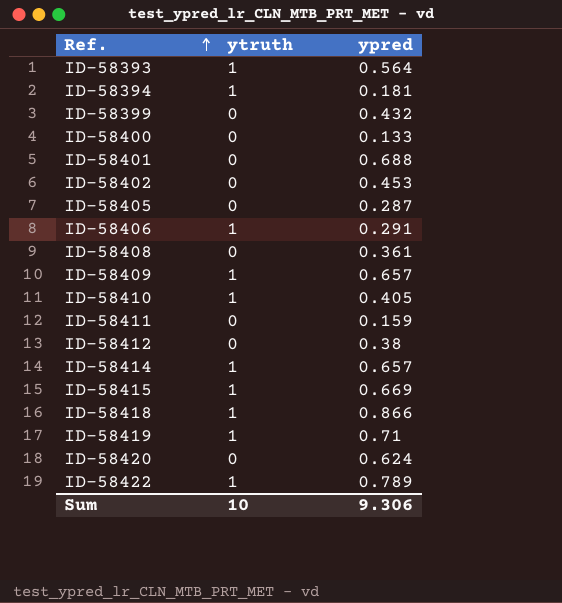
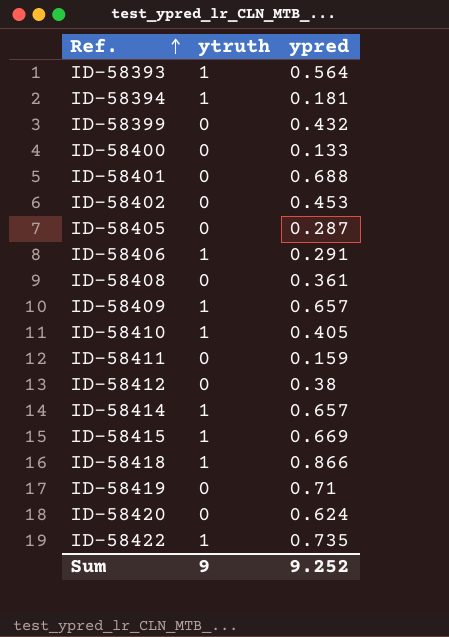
ID-58419 | ytruth: 1 -> 0
ID-58422 | ypred: 0.789 -> 0.735
Sum | ytruth: 10 -> 9
Sum | ypred: 9.306 -> 9.252

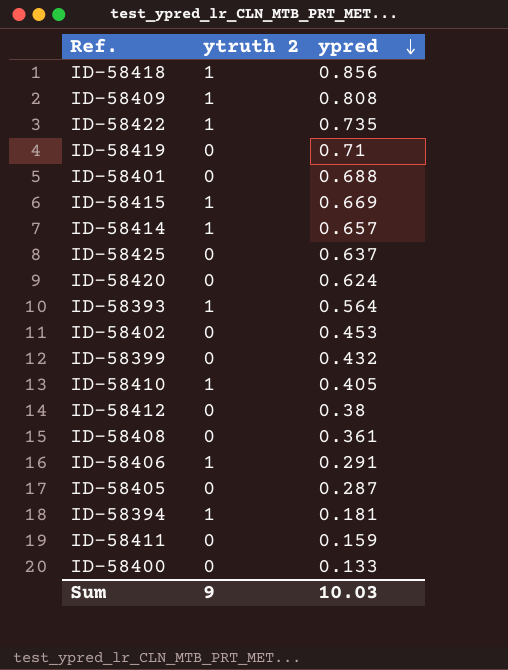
row order: Ref. ascending -> ypred descending
column name: ytruth -> ytruth 2
ID-58418 | ypred: 0.866 -> 0.856
ID-58409 | ypred: 0.657 -> 0.808
row ID-58425: none -> 0 | 0.637
Sum | ypred: 9.252 -> 10.03

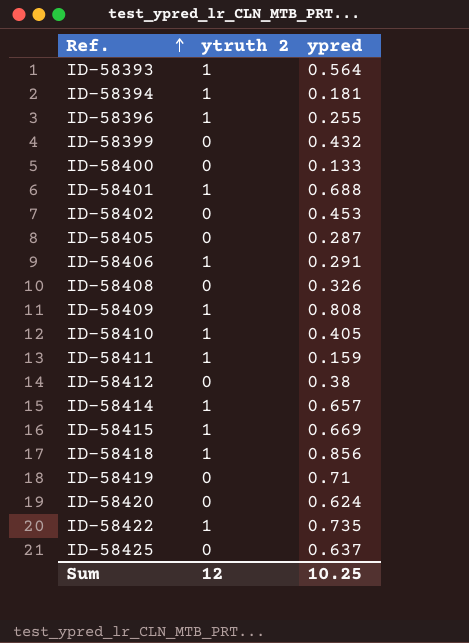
row order: ypred descending -> Ref. ascending
row ID-58396: none -> 1 | 0.255
ID-58401 | ytruth 2: 0 -> 1
ID-58408 | ypred: 0.361 -> 0.326
ID-58411 | ytruth 2: 0 -> 1
Sum | ytruth 2: 9 -> 12
Sum | ypred: 10.03 -> 10.25

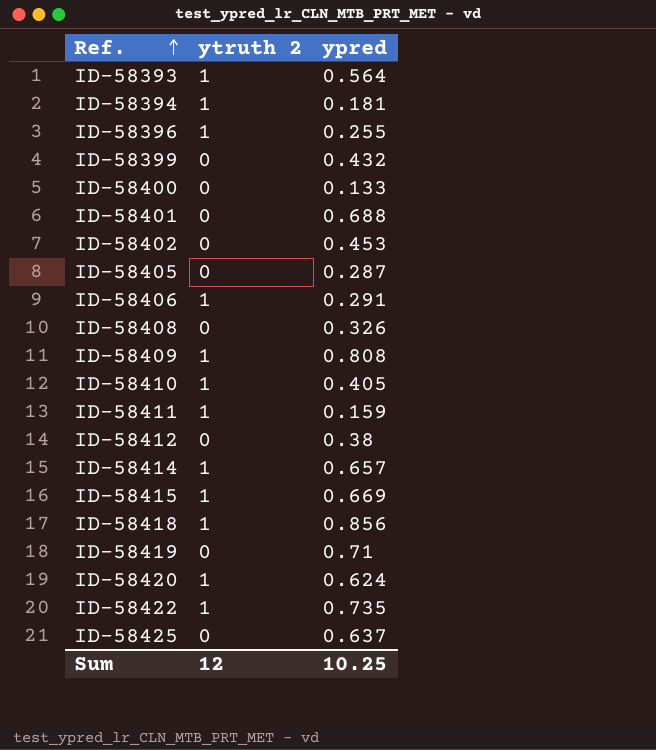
ID-58401 | ytruth 2: 1 -> 0
ID-58420 | ytruth 2: 0 -> 1

